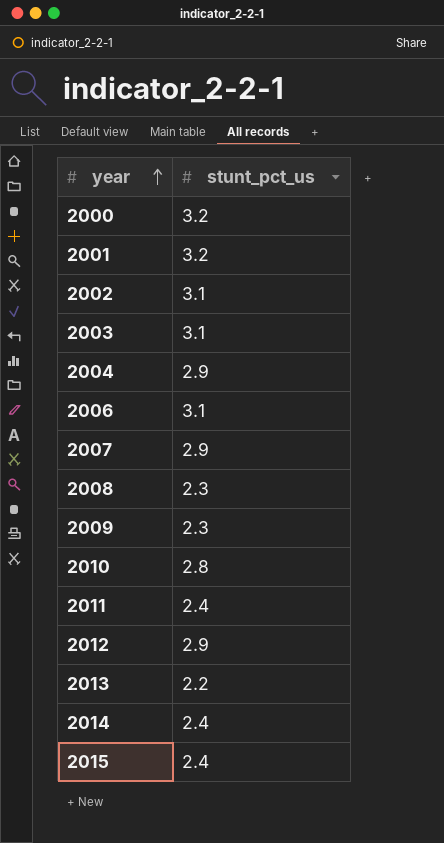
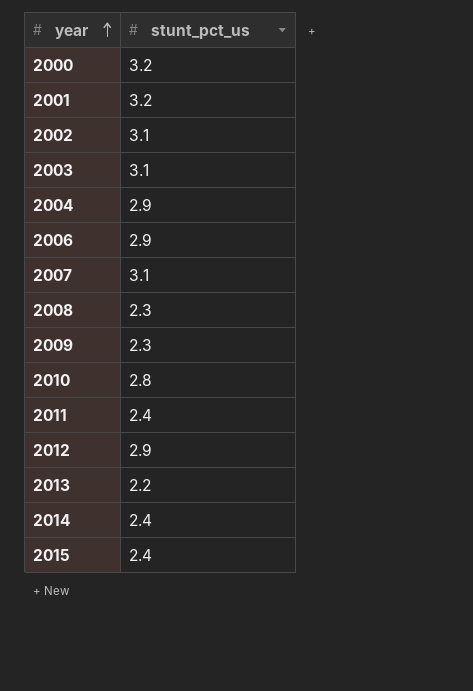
2006 | stunt_pct_us: 3.1 -> 2.9
2007 | stunt_pct_us: 2.9 -> 3.1

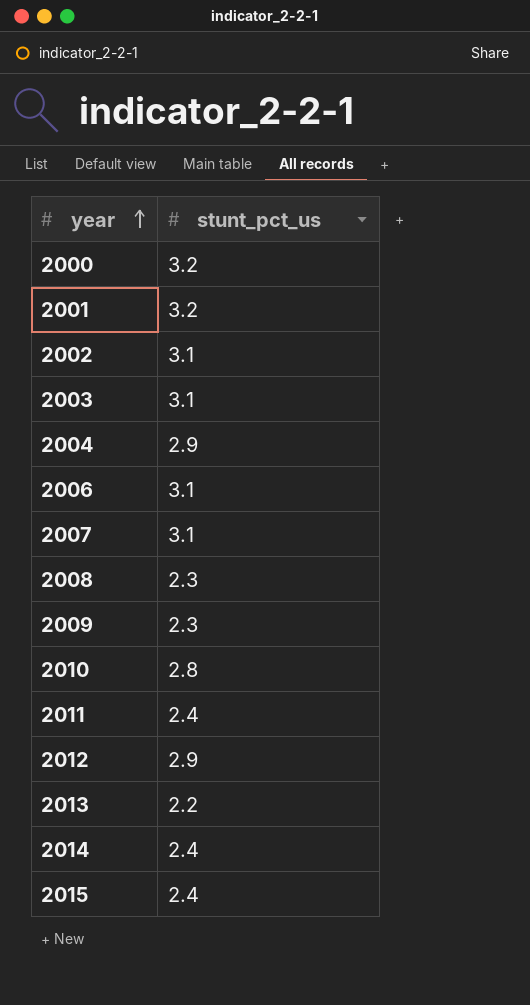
2006 | stunt_pct_us: 2.9 -> 3.1

